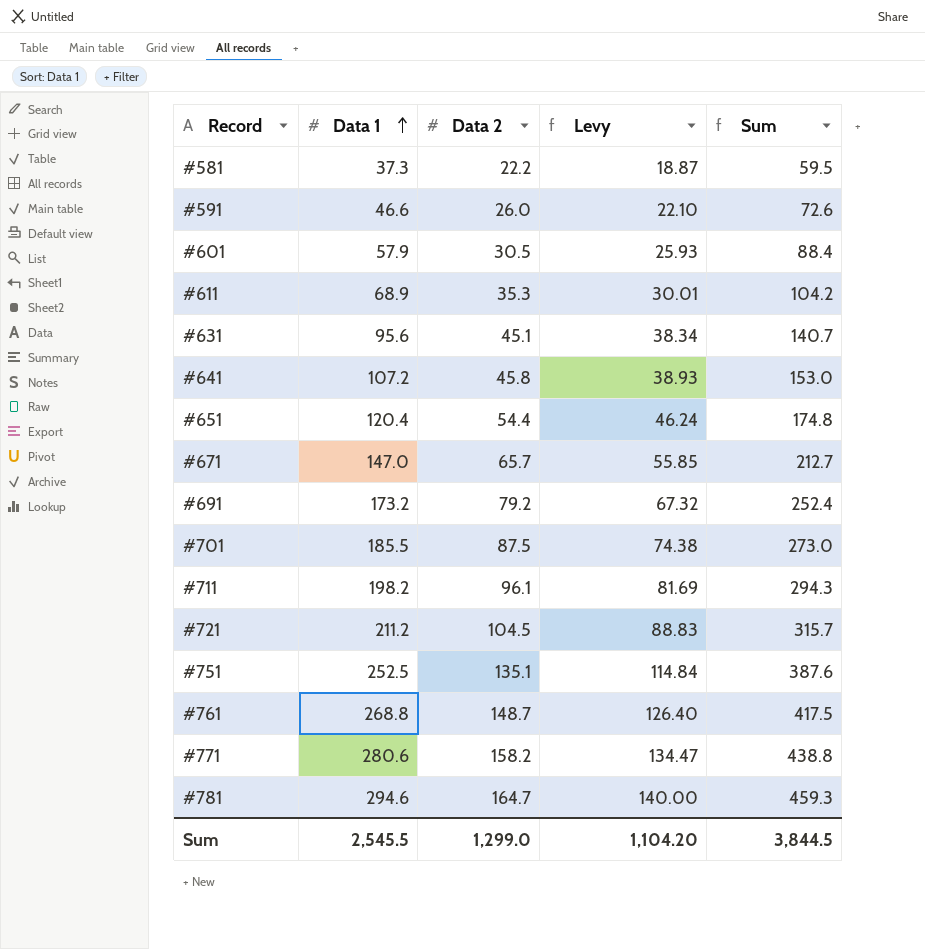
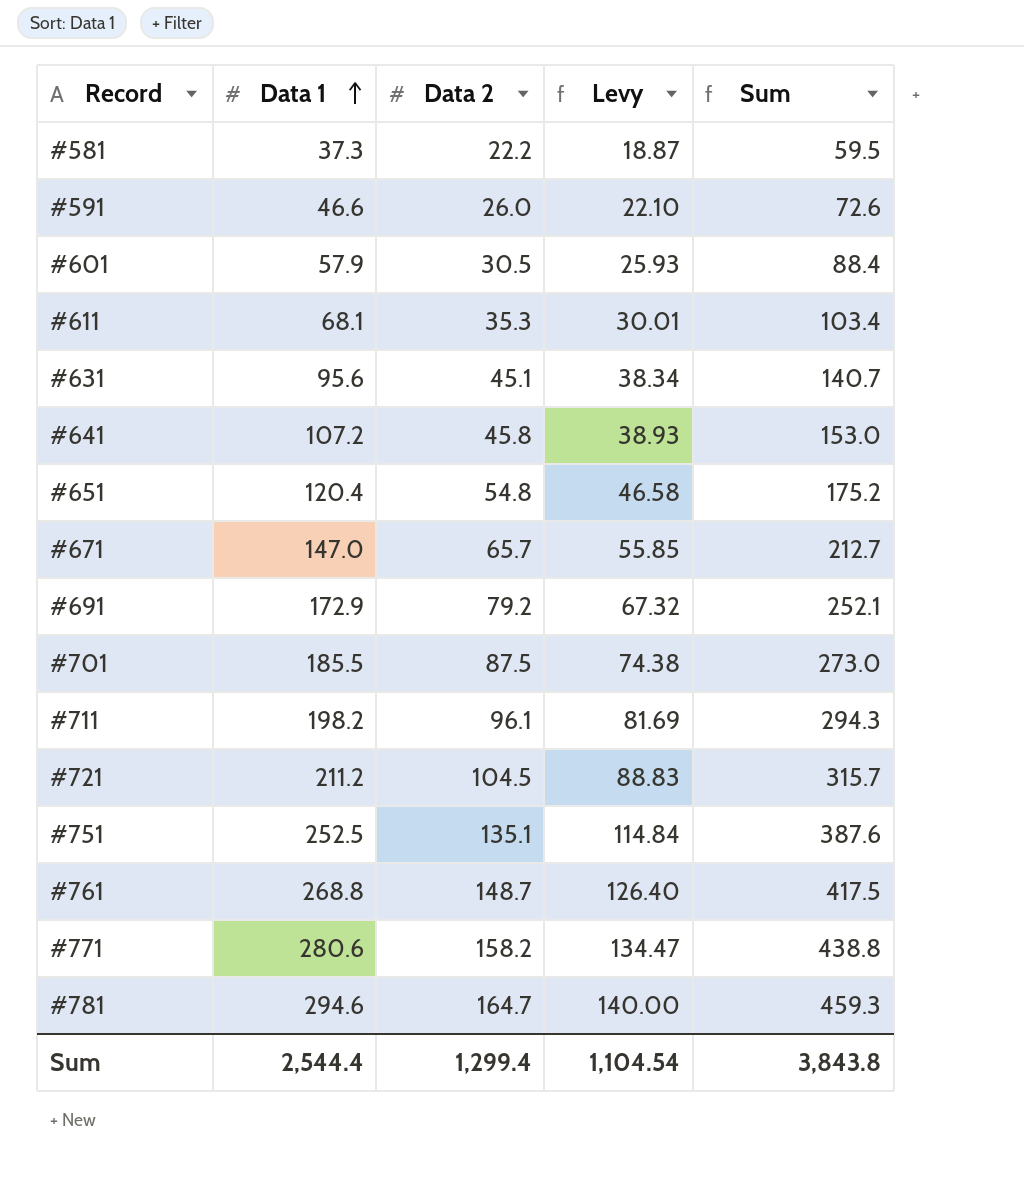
#611 | Data 1: 68.9 -> 68.1
#611 | Sum: 104.2 -> 103.4
#651 | Data 2: 54.4 -> 54.8
#651 | Levy: 46.24 -> 46.58
#651 | Sum: 174.8 -> 175.2
#691 | Data 1: 173.2 -> 172.9
#691 | Sum: 252.4 -> 252.1
Sum | Data 1: 2,545.5 -> 2,544.4
Sum | Data 2: 1,299.0 -> 1,299.4
Sum | Levy: 1,104.20 -> 1,104.54
Sum | Sum: 3,844.5 -> 3,843.8

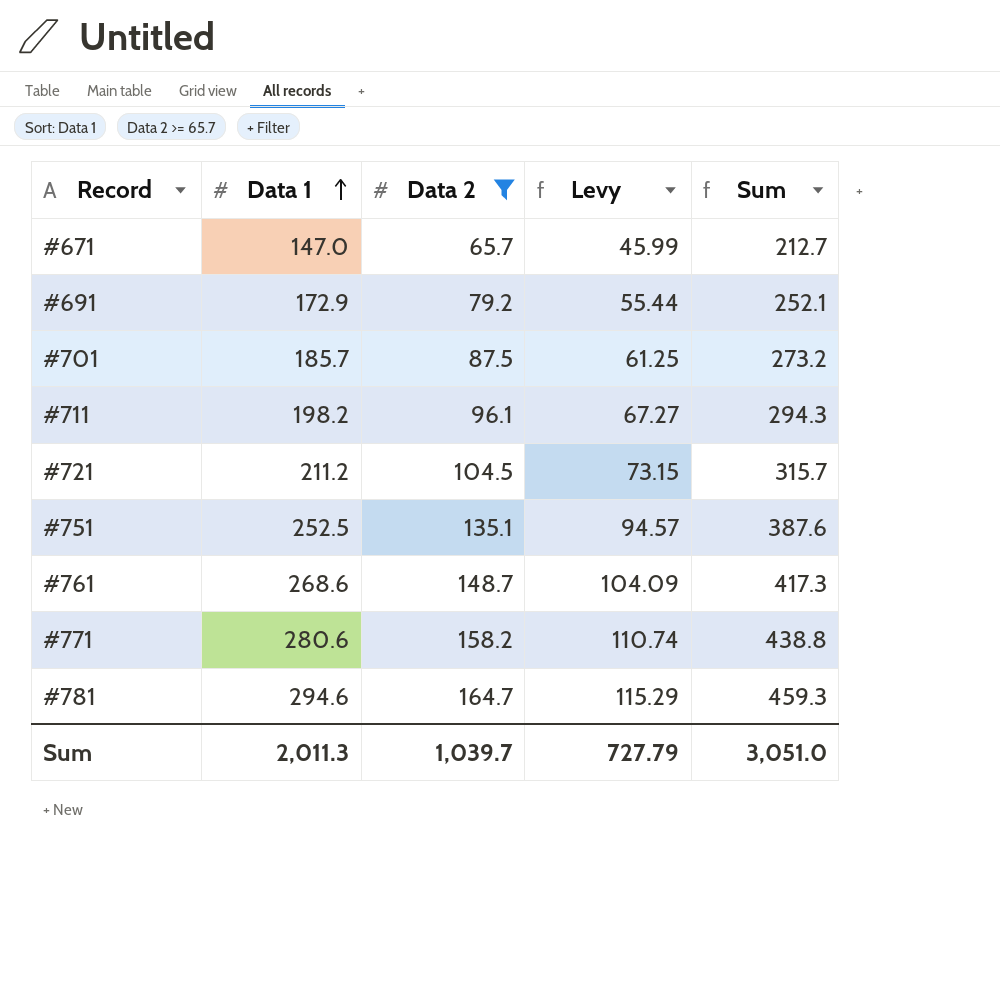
filter: none -> Data 2 >= 65.7
column Levy | formula: [Data 2] * 0.85 -> [Data 2] * 0.7
#701 | Data 1: 185.5 -> 185.7
#701 | Sum: 273.0 -> 273.2
#761 | Data 1: 268.8 -> 268.6
#761 | Sum: 417.5 -> 417.3
Sum | Data 1: 2,544.4 -> 2,011.3
Sum | Data 2: 1,299.4 -> 1,039.7
Sum | Levy: 1,104.54 -> 727.79
Sum | Sum: 3,843.8 -> 3,051.0

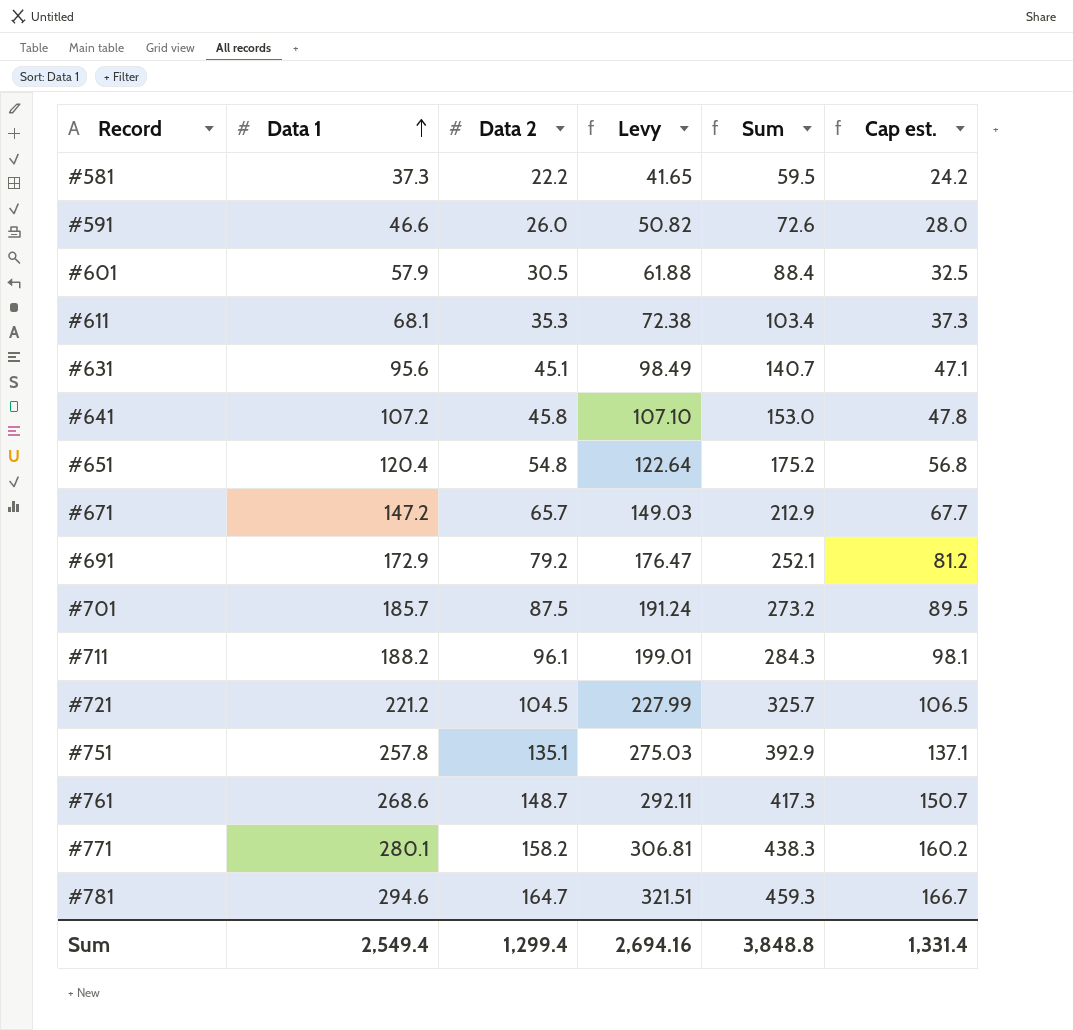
filter: Data 2 >= 65.7 -> none
column Levy | formula: [Data 2] * 0.7 -> [Sum] * 0.7
column Cap est. | formula: none -> [Data 2] + 2
#671 | Data 1: 147.0 -> 147.2
#671 | Sum: 212.7 -> 212.9
#711 | Data 1: 198.2 -> 188.2
#711 | Sum: 294.3 -> 284.3
#721 | Data 1: 211.2 -> 221.2
#721 | Sum: 315.7 -> 325.7
#751 | Data 1: 252.5 -> 257.8
#751 | Sum: 387.6 -> 392.9
#771 | Data 1: 280.6 -> 280.1
#771 | Sum: 438.8 -> 438.3
Sum | Data 1: 2,011.3 -> 2,549.4
Sum | Data 2: 1,039.7 -> 1,299.4
Sum | Levy: 727.79 -> 2,694.16
Sum | Sum: 3,051.0 -> 3,848.8

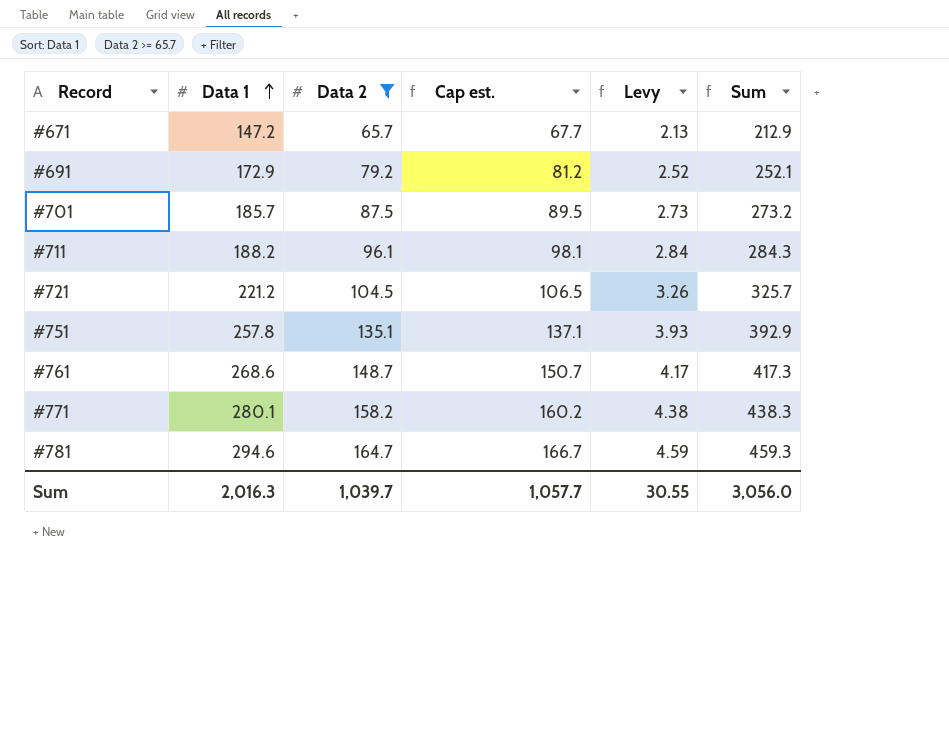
filter: none -> Data 2 >= 65.7
column Cap est. | position: 6 -> 4
column Levy | formula: [Sum] * 0.7 -> [Sum] * 0.01
Sum | Data 1: 2,549.4 -> 2,016.3
Sum | Data 2: 1,299.4 -> 1,039.7
Sum | Cap est.: 1,331.4 -> 1,057.7
Sum | Levy: 2,694.16 -> 30.55
Sum | Sum: 3,848.8 -> 3,056.0

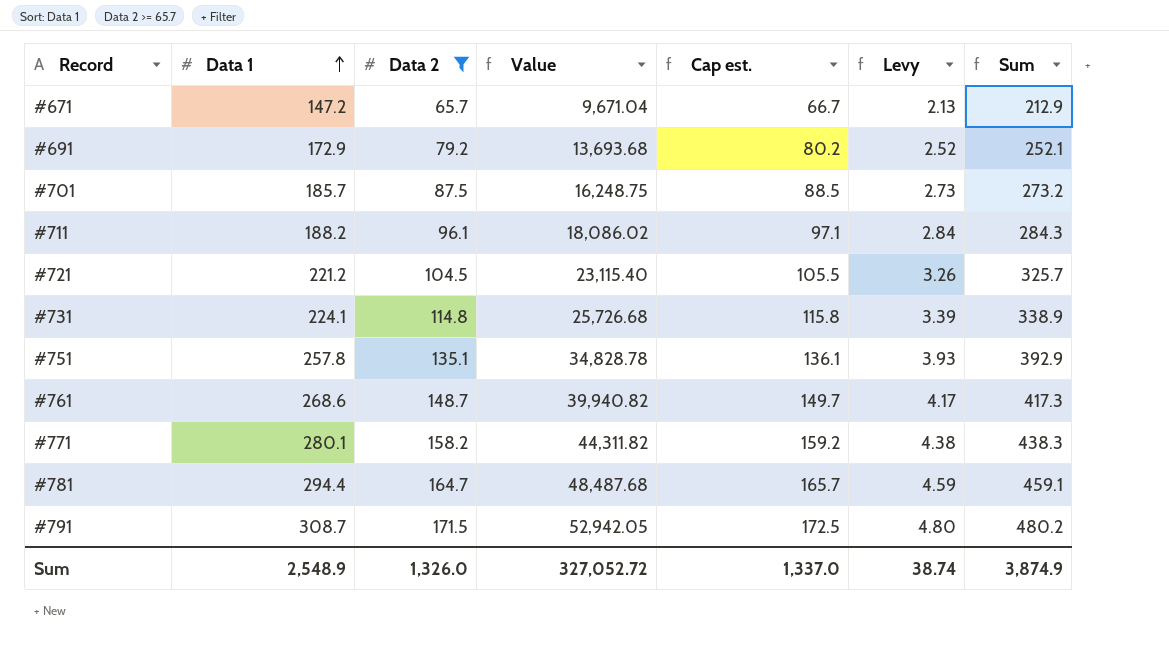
column Value | formula: none -> [Data 1] * [Data 2]
column Cap est. | formula: [Data 2] + 2 -> [Data 2] + 1
row #731: none -> 224.1 | 114.8 | 25,726.68 | 115.8 | 3.39 | 338.9
#781 | Data 1: 294.6 -> 294.4
#781 | Sum: 459.3 -> 459.1
row #791: none -> 308.7 | 171.5 | 52,942.05 | 172.5 | 4.80 | 480.2
Sum | Data 1: 2,016.3 -> 2,548.9
Sum | Data 2: 1,039.7 -> 1,326.0
Sum | Cap est.: 1,057.7 -> 1,337.0
Sum | Levy: 30.55 -> 38.74
Sum | Sum: 3,056.0 -> 3,874.9

